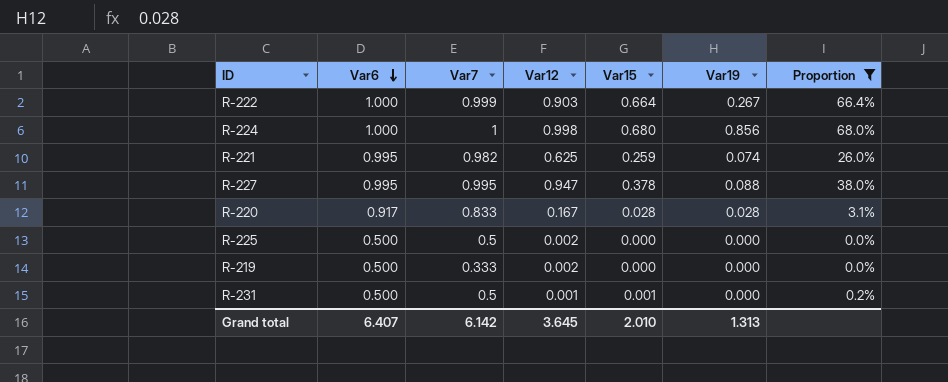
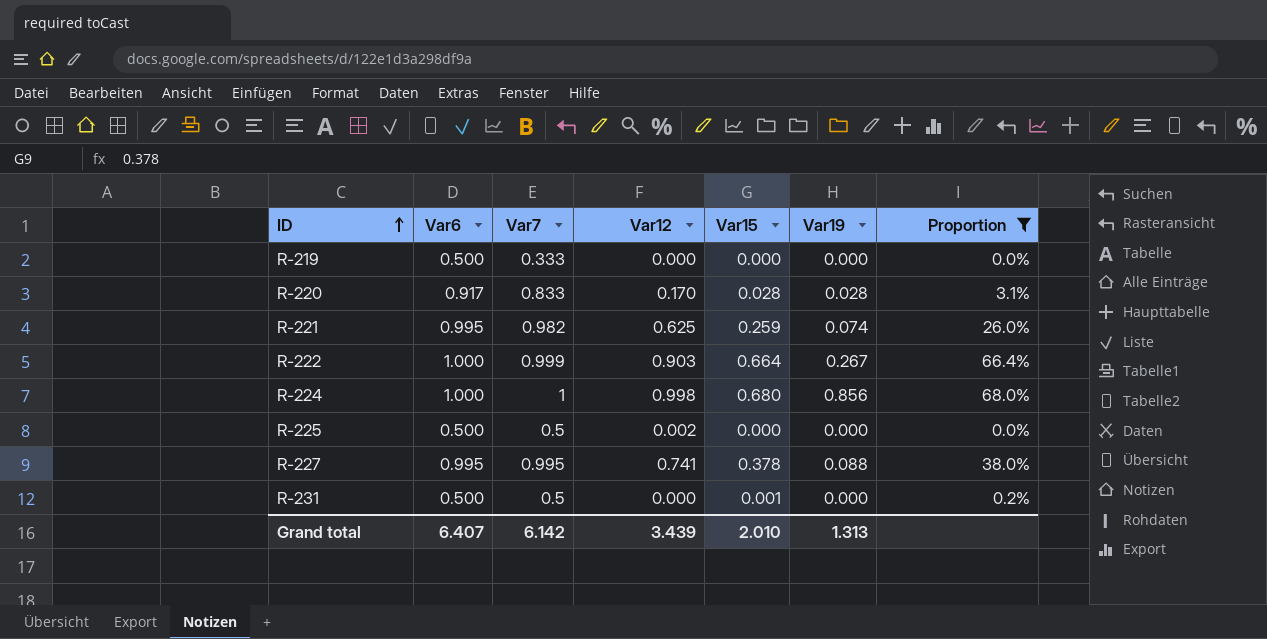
row order: Var6 descending -> ID ascending
R-219 | Var12: 0.002 -> 0.000
R-220 | Var12: 0.167 -> 0.170
R-227 | Var12: 0.947 -> 0.741
R-231 | Var12: 0.001 -> 0.000
Grand total | Var12: 3.645 -> 3.439

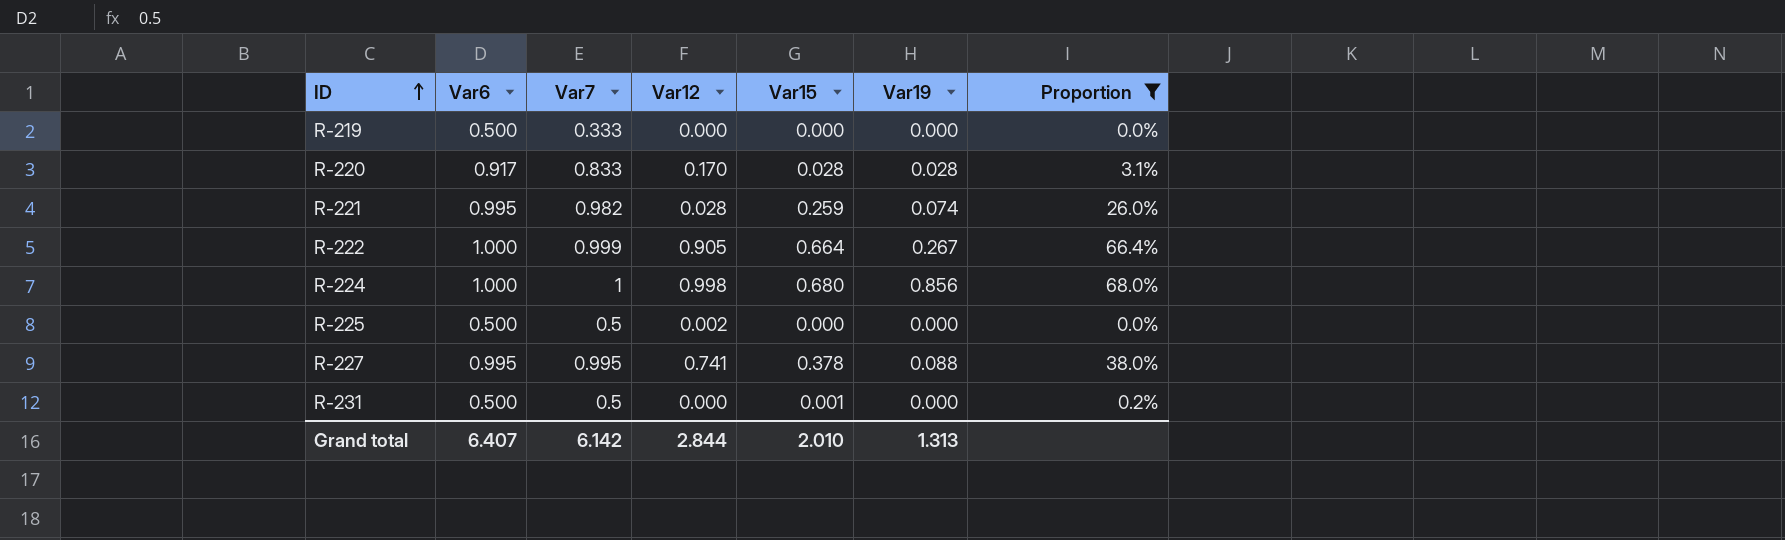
R-221 | Var12: 0.625 -> 0.028
R-222 | Var12: 0.903 -> 0.905
Grand total | Var12: 3.439 -> 2.844

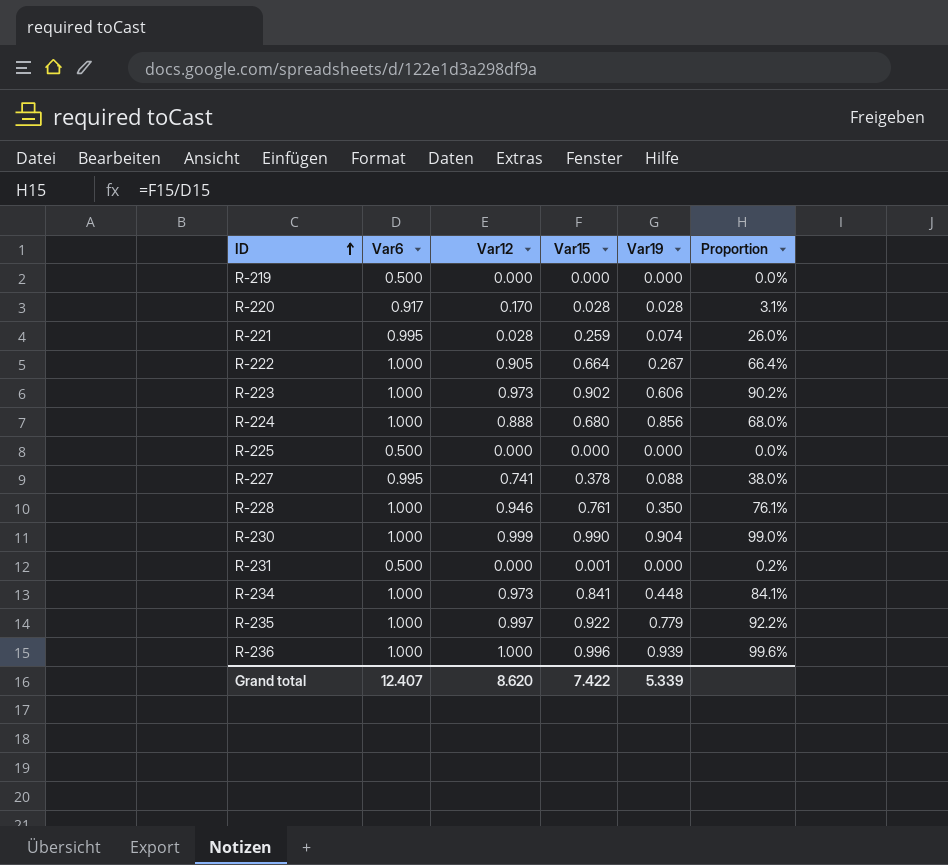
filter: Proportion <= 68.0% -> none
column Var7 | position: 3 -> none
R-224 | Var12: 0.998 -> 0.888
R-225 | Var12: 0.002 -> 0.000
Grand total | Var6: 6.407 -> 12.407
Grand total | Var12: 2.844 -> 8.620
Grand total | Var15: 2.010 -> 7.422
Grand total | Var19: 1.313 -> 5.339

